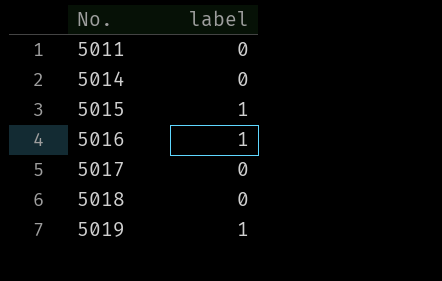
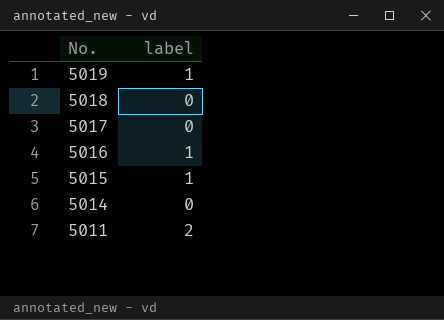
row order: No. ascending -> No. descending
5011 | label: 0 -> 2

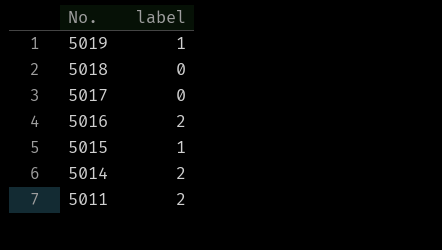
5016 | label: 1 -> 2
5014 | label: 0 -> 2

